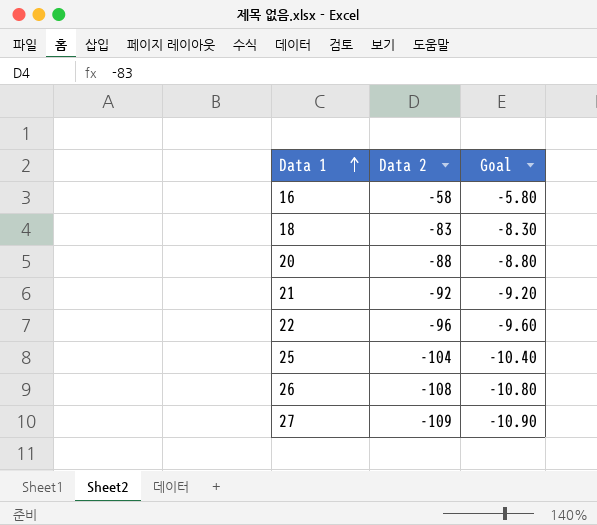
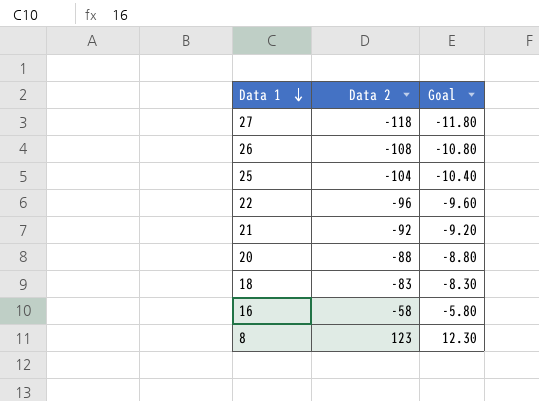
row order: Data 1 ascending -> Data 1 descending
27 | Data 2: -109 -> -118
27 | Goal: -10.90 -> -11.80
row 8: none -> 123 | 12.30

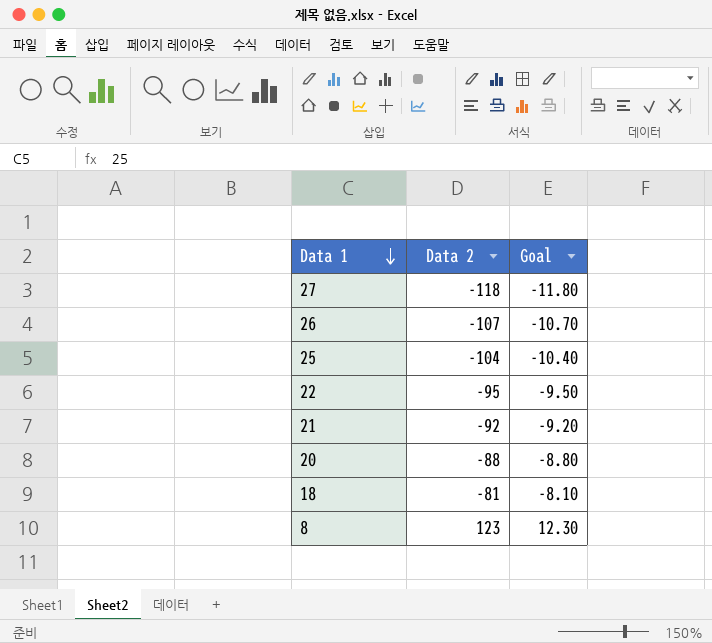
row 16: -58 | -5.80 -> none
26 | Data 2: -108 -> -107
26 | Goal: -10.80 -> -10.70
22 | Data 2: -96 -> -95
22 | Goal: -9.60 -> -9.50
18 | Data 2: -83 -> -81
18 | Goal: -8.30 -> -8.10

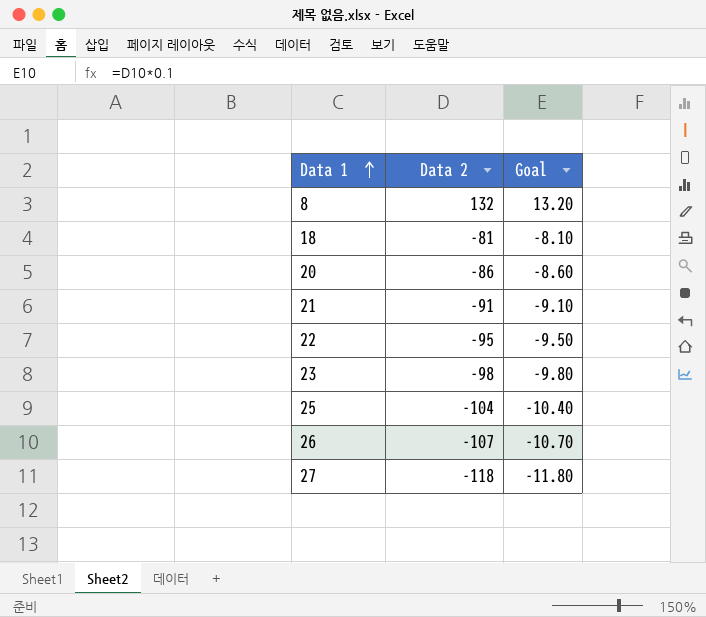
row order: Data 1 descending -> Data 1 ascending
8 | Data 2: 123 -> 132
8 | Goal: 12.30 -> 13.20
20 | Data 2: -88 -> -86
20 | Goal: -8.80 -> -8.60
21 | Data 2: -92 -> -91
21 | Goal: -9.20 -> -9.10
row 23: none -> -98 | -9.80

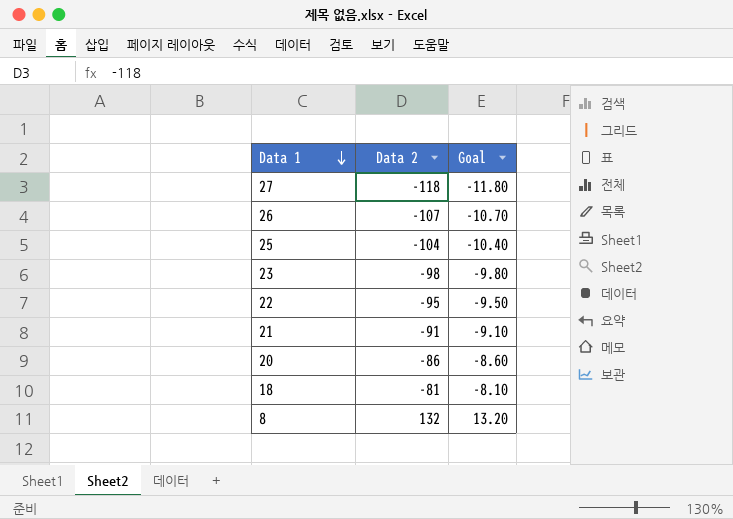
row order: Data 1 ascending -> Data 1 descending

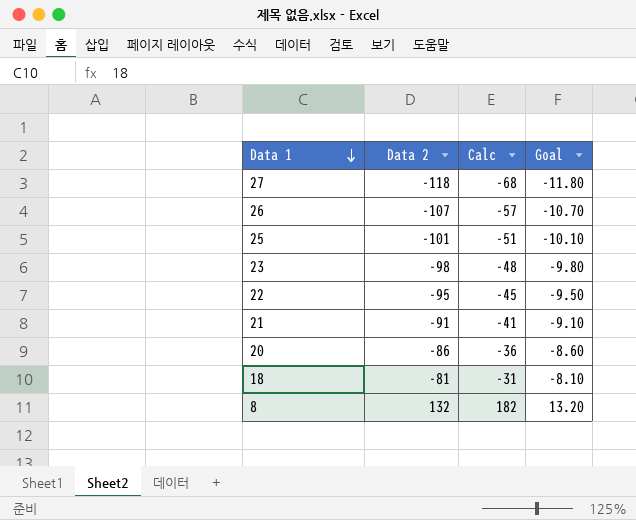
column Calc | formula: none -> [Data 2] + 50
25 | Data 2: -104 -> -101
25 | Goal: -10.40 -> -10.10

